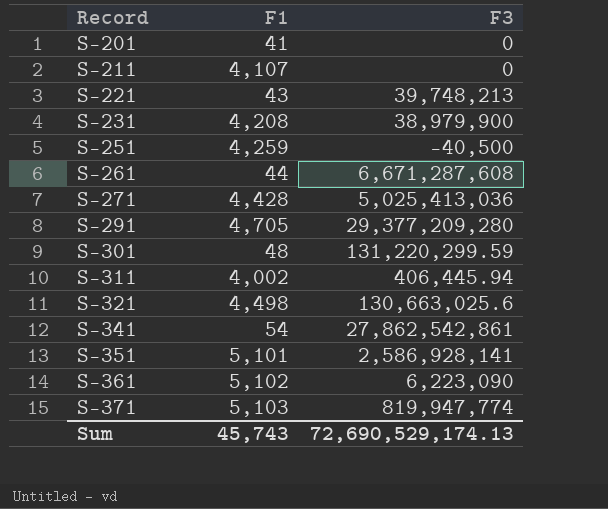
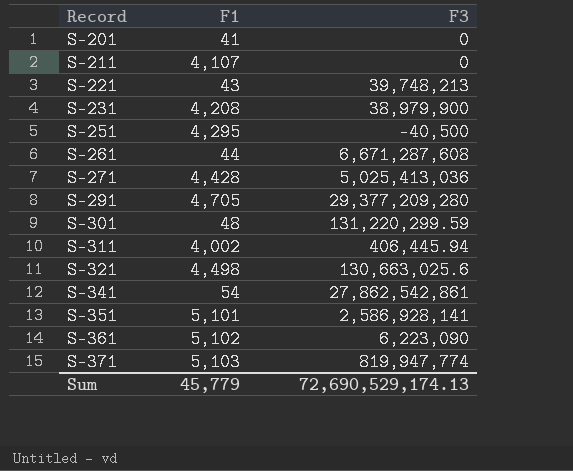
S-251 | F1: 4,259 -> 4,295
Sum | F1: 45,743 -> 45,779

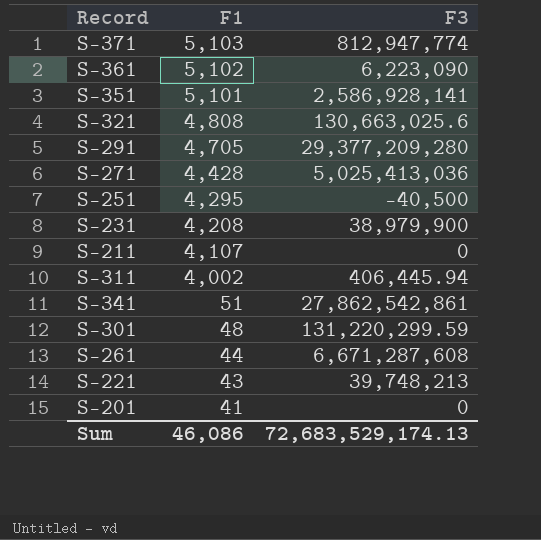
row order: Record ascending -> F1 descending
S-371 | F3: 819,947,774 -> 812,947,774
S-321 | F1: 4,498 -> 4,808
S-341 | F1: 54 -> 51
Sum | F1: 45,779 -> 46,086
Sum | F3: 72,690,529,174.13 -> 72,683,529,174.13

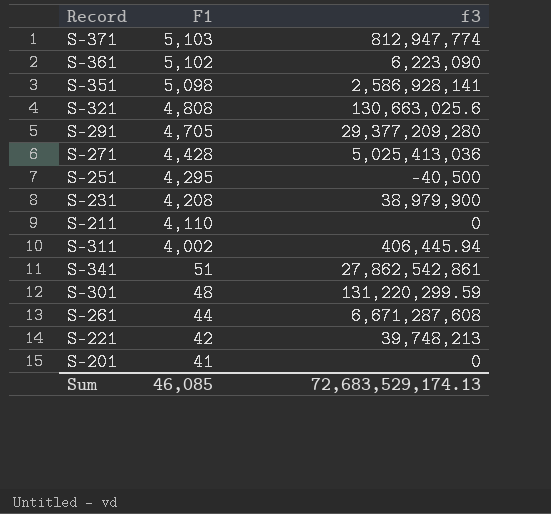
column name: F3 -> f3
S-351 | F1: 5,101 -> 5,098
S-211 | F1: 4,107 -> 4,110
S-221 | F1: 43 -> 42
Sum | F1: 46,086 -> 46,085

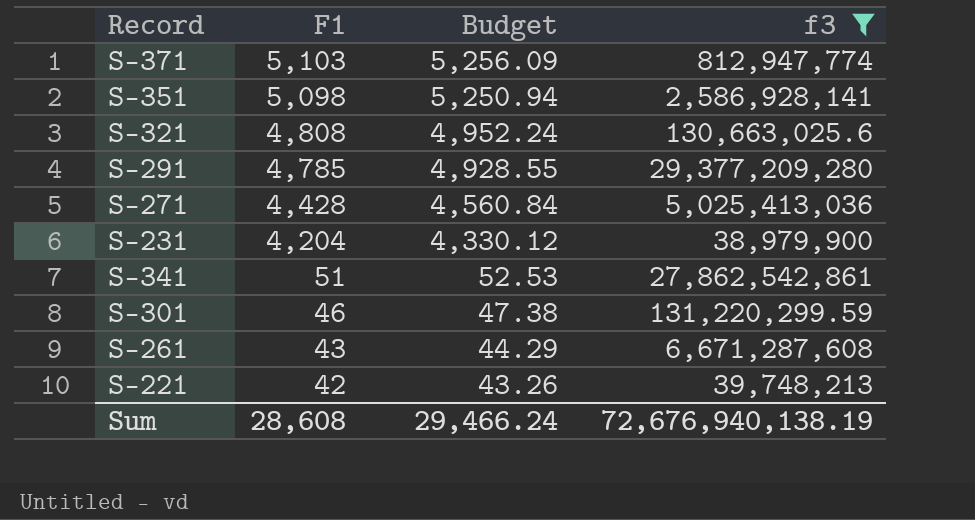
filter: none -> f3 >= 38,979,900
column Budget | formula: none -> [F1] * 1.03
S-291 | F1: 4,705 -> 4,785
S-231 | F1: 4,208 -> 4,204
S-301 | F1: 48 -> 46
S-261 | F1: 44 -> 43
Sum | F1: 46,085 -> 28,608
Sum | f3: 72,683,529,174.13 -> 72,676,940,138.19

